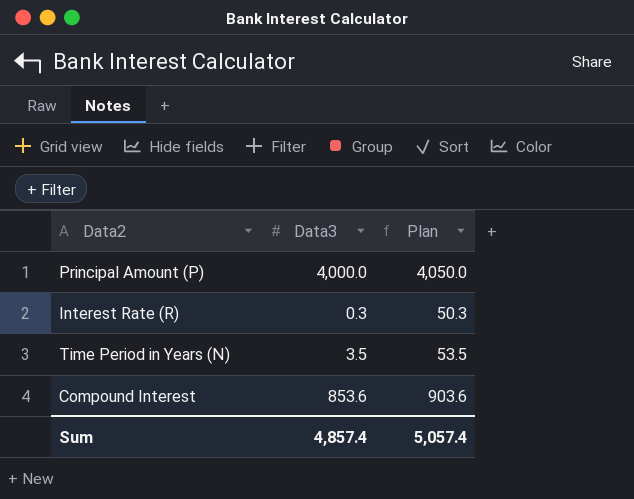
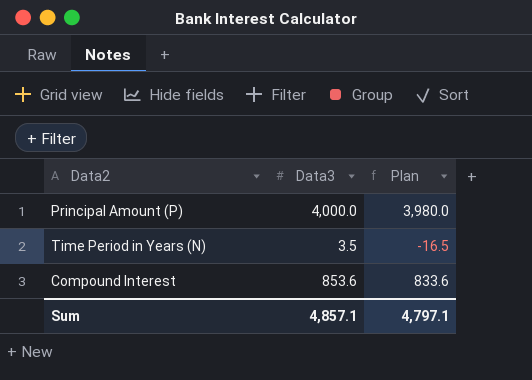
column Plan | formula: [Data3] + 50 -> [Data3] - 20
row Interest Rate (R): 0.3 | 50.3 -> none
Sum | Data3: 4,857.4 -> 4,857.1
Sum | Plan: 5,057.4 -> 4,797.1

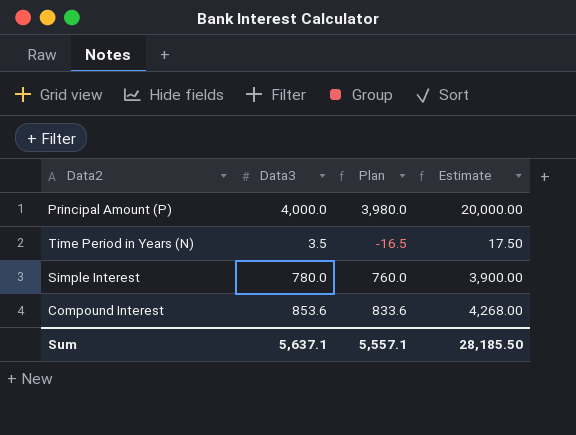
column Estimate | formula: none -> [Data3] * 5
row Simple Interest: none -> 780.0 | 760.0 | 3,900.00
Sum | Data3: 4,857.1 -> 5,637.1
Sum | Plan: 4,797.1 -> 5,557.1

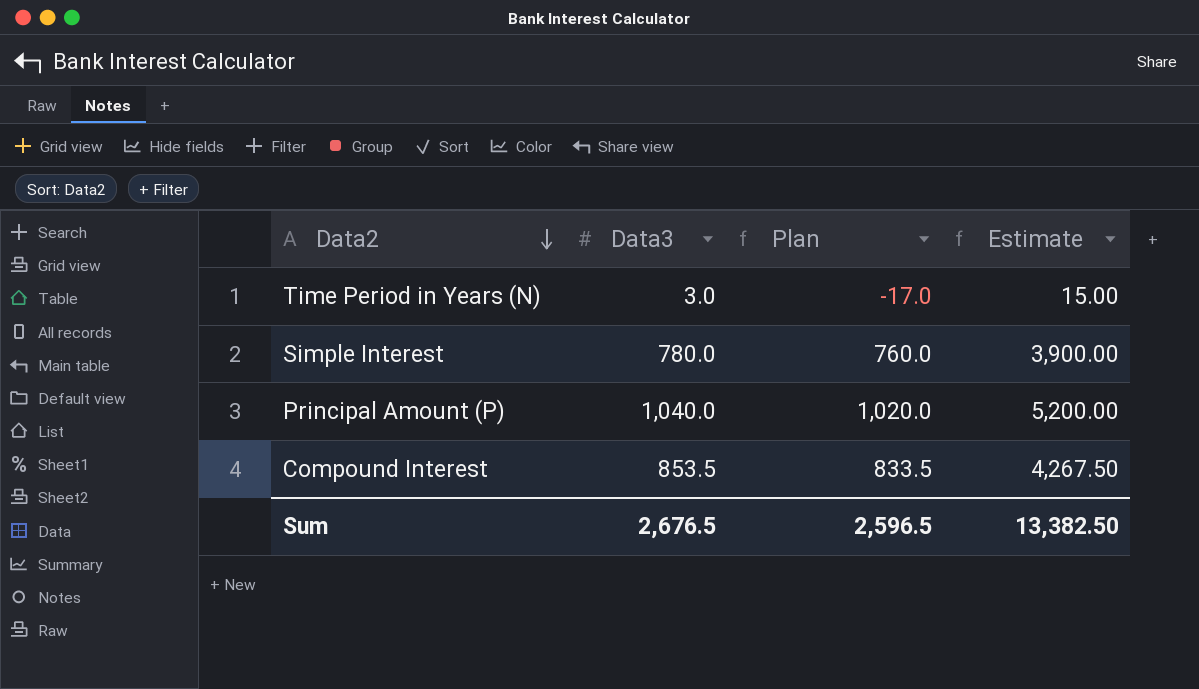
row order: none -> Data2 descending
Time Period in Years (N) | Data3: 3.5 -> 3.0
Time Period in Years (N) | Plan: -16.5 -> -17.0
Time Period in Years (N) | Estimate: 17.50 -> 15.00
Principal Amount (P) | Data3: 4,000.0 -> 1,040.0
Principal Amount (P) | Plan: 3,980.0 -> 1,020.0
Principal Amount (P) | Estimate: 20,000.00 -> 5,200.00
Compound Interest | Data3: 853.6 -> 853.5
Compound Interest | Plan: 833.6 -> 833.5
Compound Interest | Estimate: 4,268.00 -> 4,267.50
Sum | Data3: 5,637.1 -> 2,676.5
Sum | Plan: 5,557.1 -> 2,596.5
Sum | Estimate: 28,185.50 -> 13,382.50

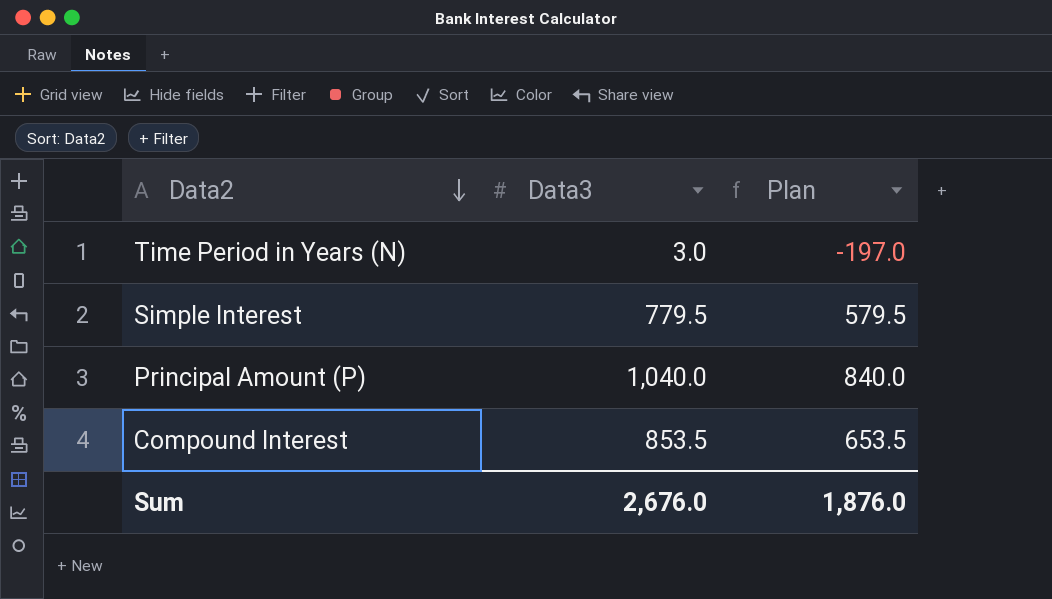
column Estimate | formula: [Data3] * 5 -> none
column Plan | formula: [Data3] - 20 -> [Data3] - 200
Simple Interest | Data3: 780.0 -> 779.5
Sum | Data3: 2,676.5 -> 2,676.0
Sum | Plan: 2,596.5 -> 1,876.0

